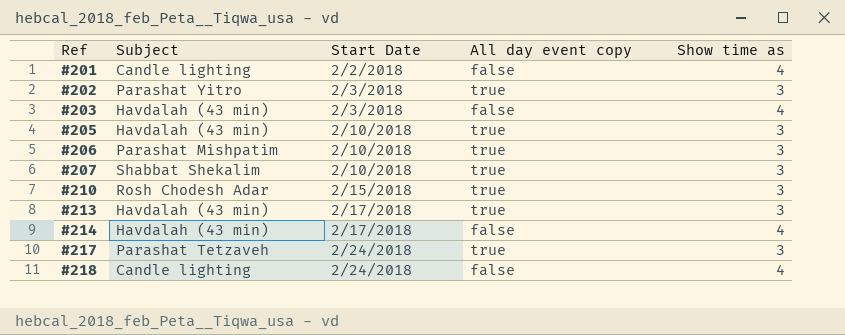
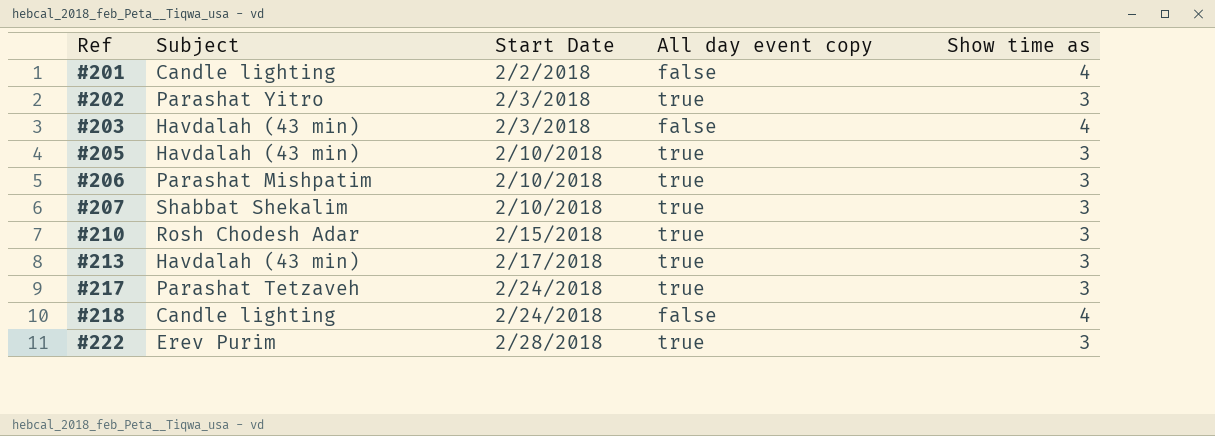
row #214: Havdalah (43 min) | 2/17/2018 | false | 4 -> none
row #222: none -> Erev Purim | 2/28/2018 | true | 3

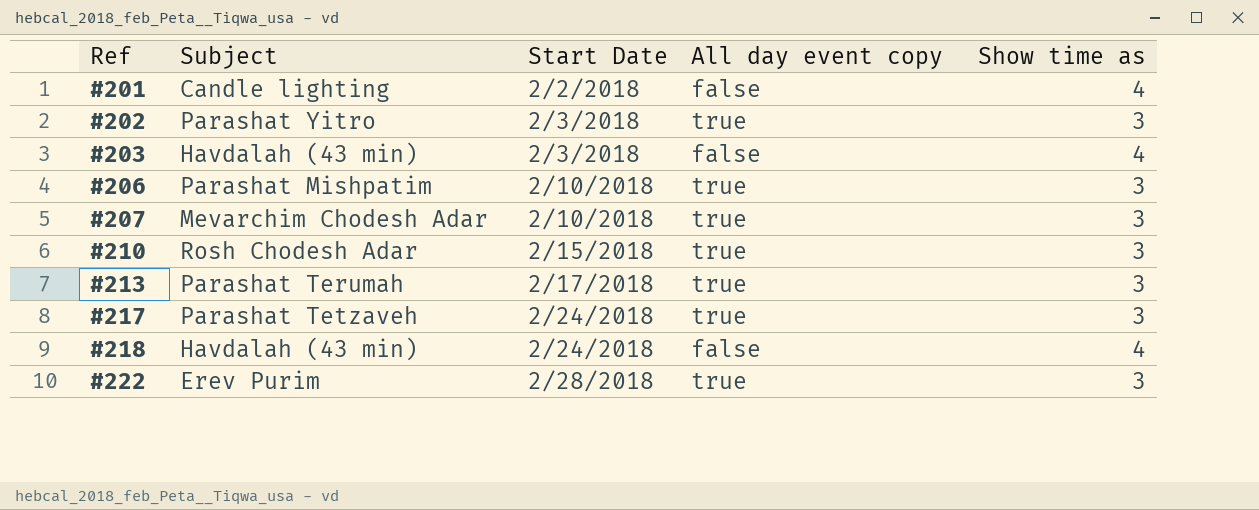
row #205: Havdalah (43 min) | 2/10/2018 | true | 3 -> none
#207 | Subject: Shabbat Shekalim -> Mevarchim Chodesh Adar
#213 | Subject: Havdalah (43 min) -> Parashat Terumah
#218 | Subject: Candle lighting -> Havdalah (43 min)

